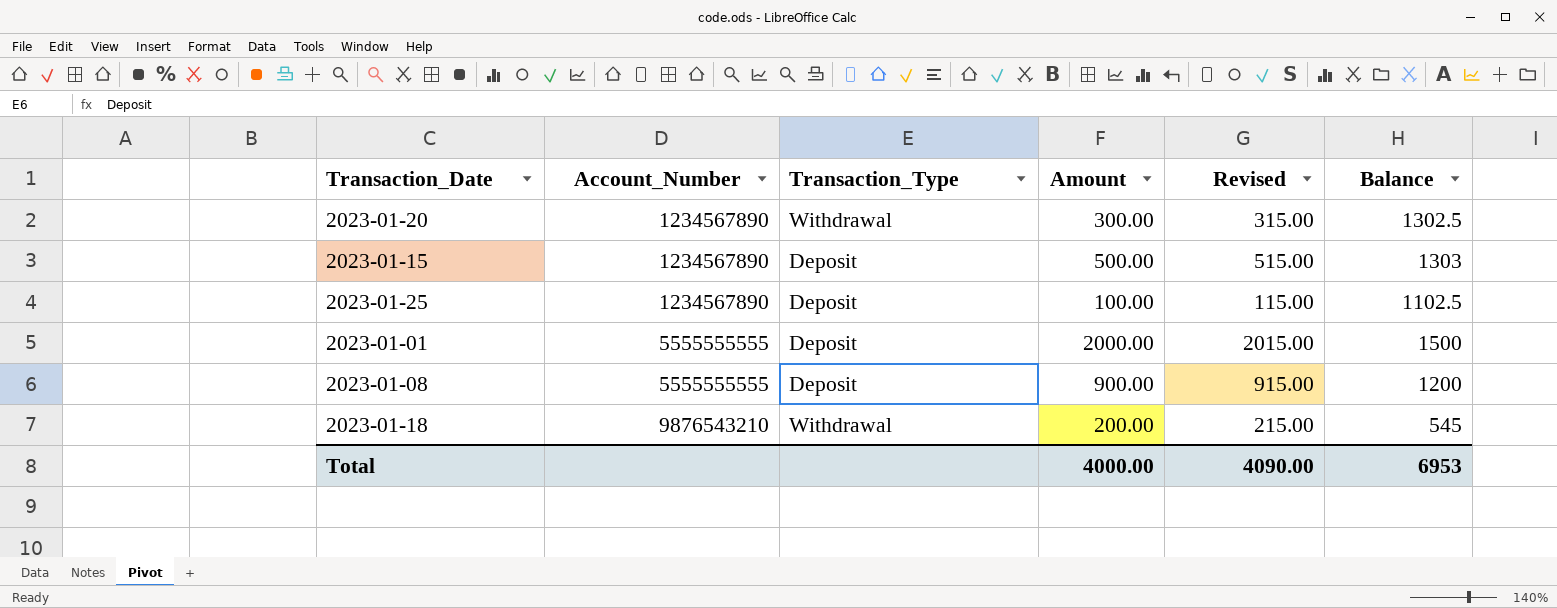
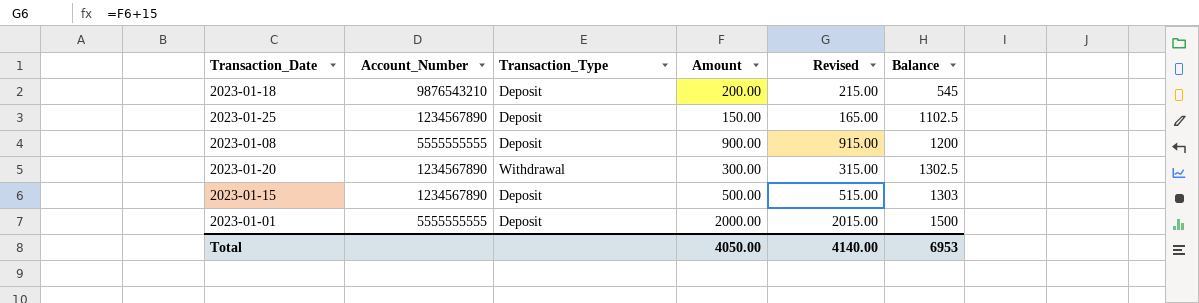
row order: Account_Number ascending -> Balance ascending
2023-01-18 | Transaction_Type: Withdrawal -> Deposit
2023-01-25 | Amount: 100.00 -> 150.00
2023-01-25 | Revised: 115.00 -> 165.00
Total | Amount: 4000.00 -> 4050.00
Total | Revised: 4090.00 -> 4140.00

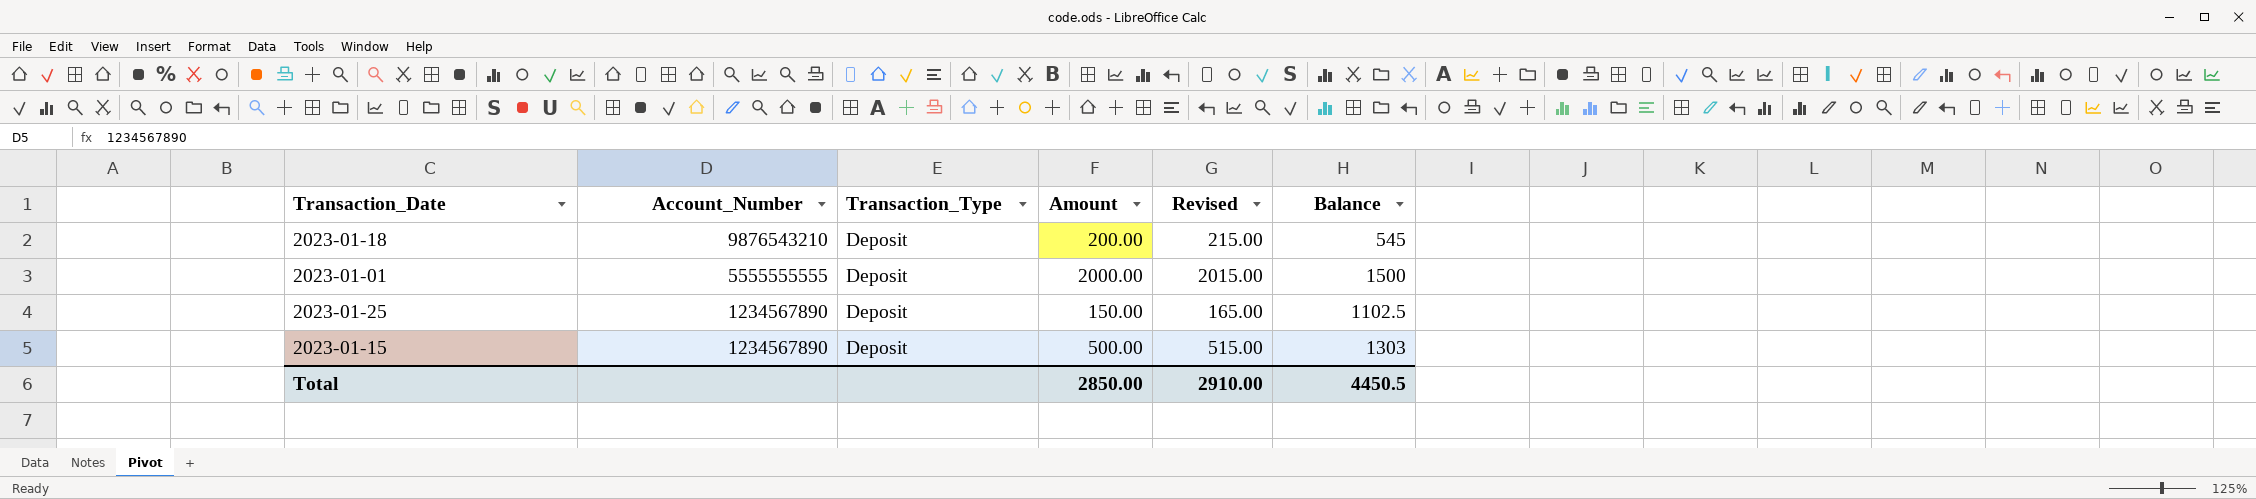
row order: Balance ascending -> Account_Number descending
row 2023-01-08: 5555555555 | Deposit | 900.00 | 915.00 | 1200 -> none
row 2023-01-20: 1234567890 | Withdrawal | 300.00 | 315.00 | 1302.5 -> none
Total | Amount: 4050.00 -> 2850.00
Total | Revised: 4140.00 -> 2910.00
Total | Balance: 6953 -> 4450.5

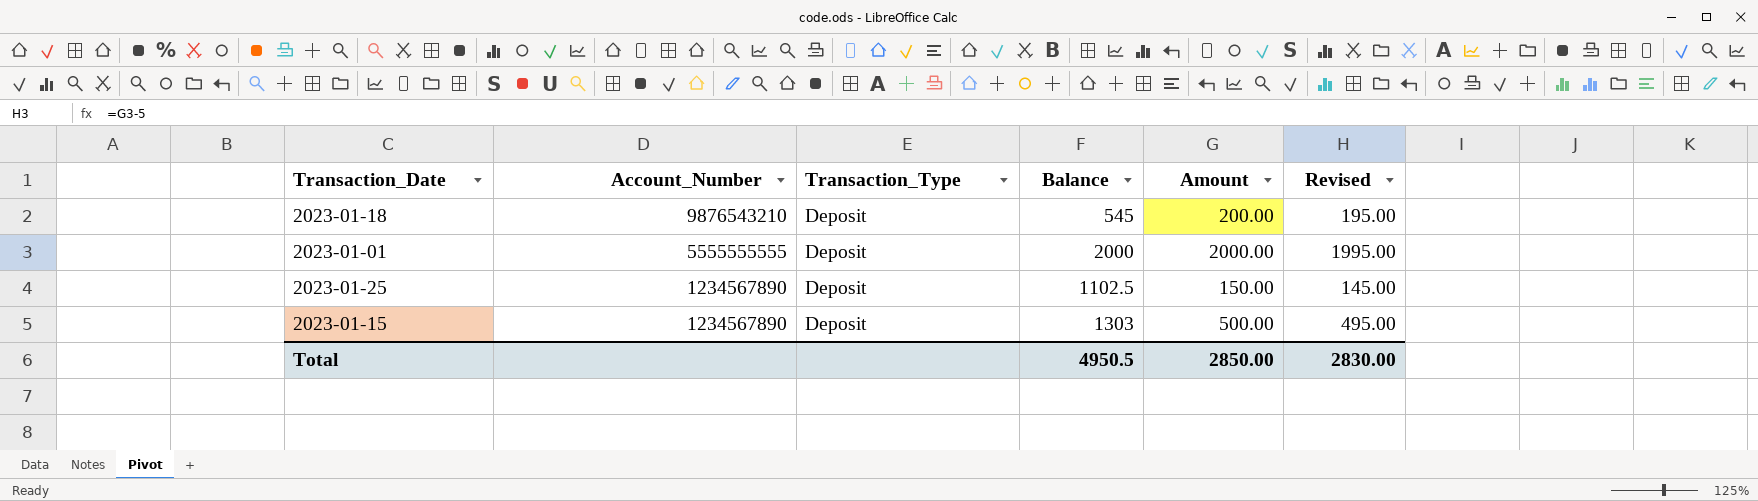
column Balance | position: 6 -> 4
column Revised | formula: [Amount] + 15 -> [Amount] - 5
2023-01-01 | Balance: 1500 -> 2000
Total | Balance: 4450.5 -> 4950.5
Total | Revised: 2910.00 -> 2830.00

